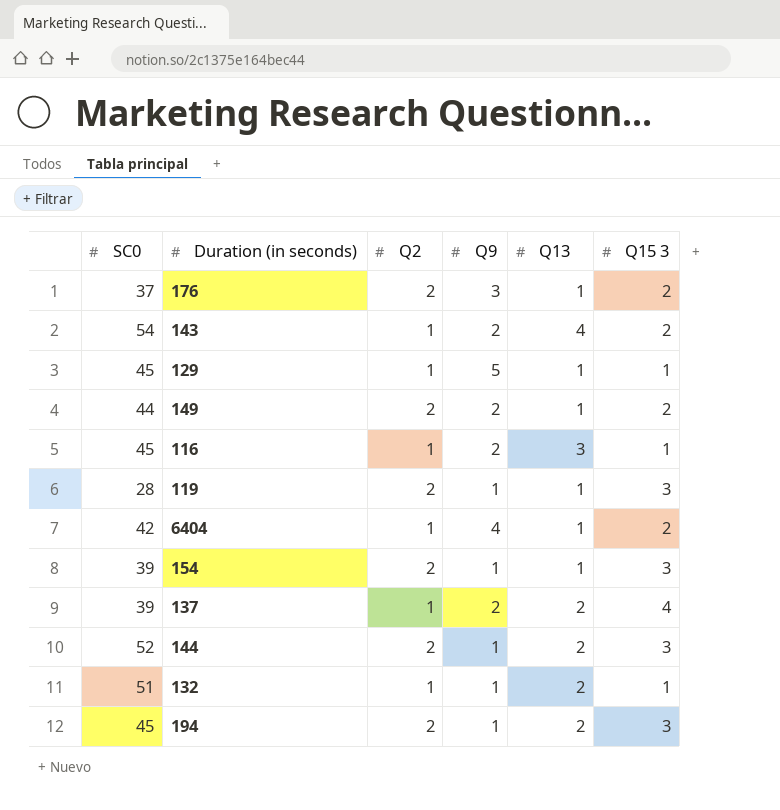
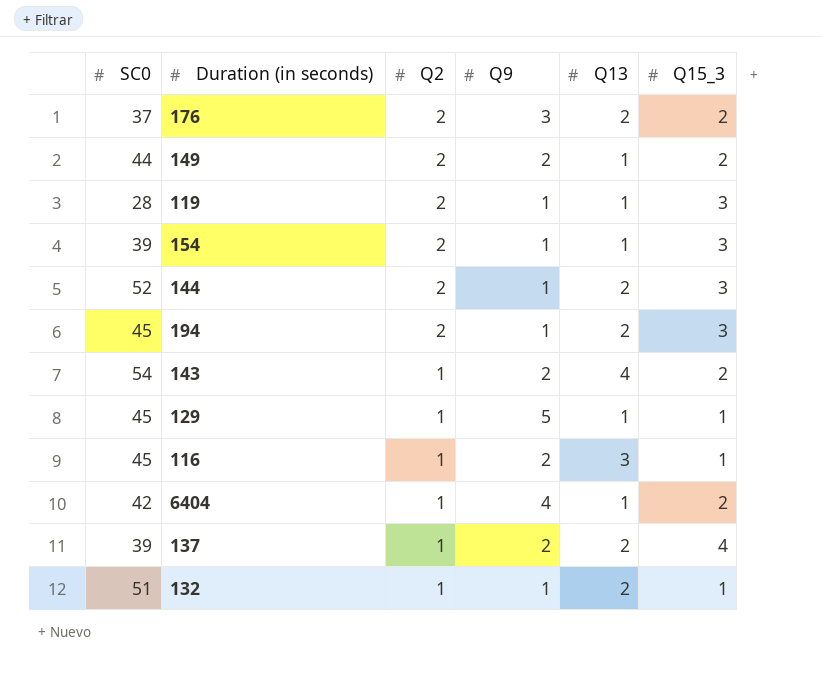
row order: none -> Q2 descending
column name: Q15 3 -> Q15_3
176 | Q13: 1 -> 2

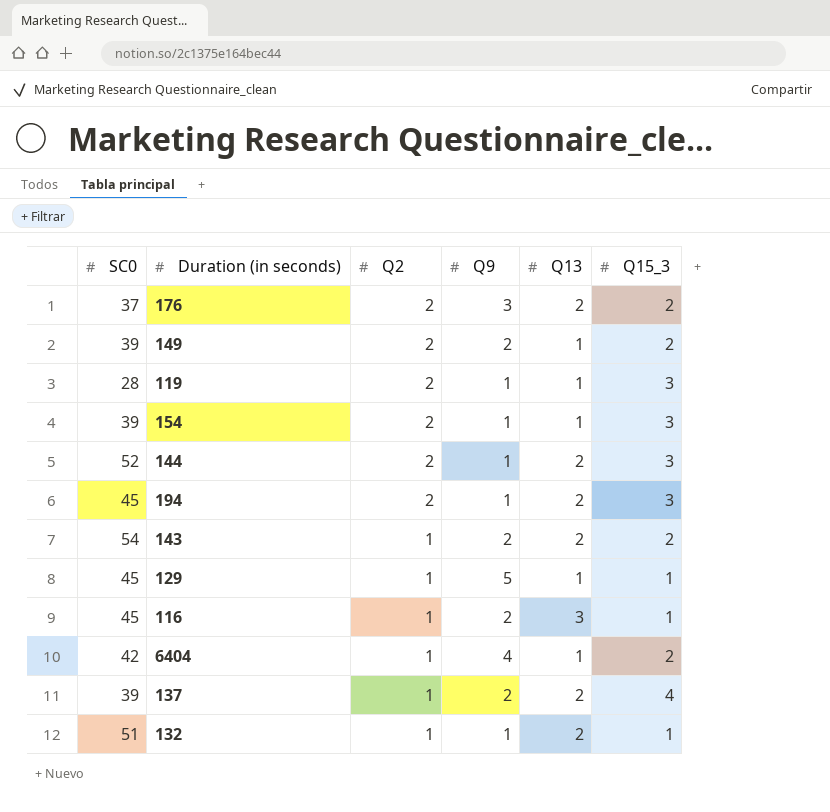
149 | SC0: 44 -> 39
143 | Q13: 4 -> 2

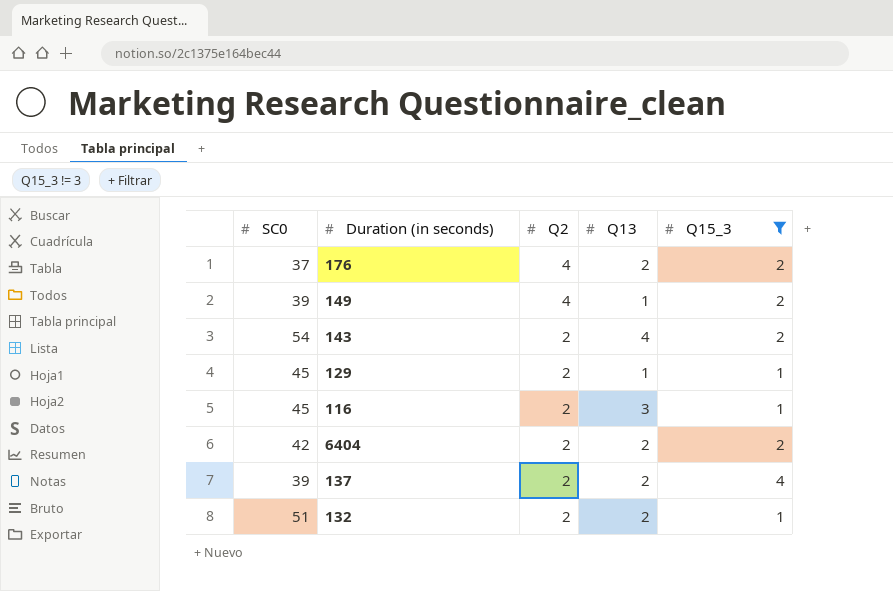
filter: none -> Q15_3 != 3
column Q9 | position: 4 -> none
176 | Q2: 2 -> 4
149 | Q2: 2 -> 4
143 | Q2: 1 -> 2
143 | Q13: 2 -> 4
129 | Q2: 1 -> 2
116 | Q2: 1 -> 2
6404 | Q2: 1 -> 2
6404 | Q13: 1 -> 2
137 | Q2: 1 -> 2
132 | Q2: 1 -> 2

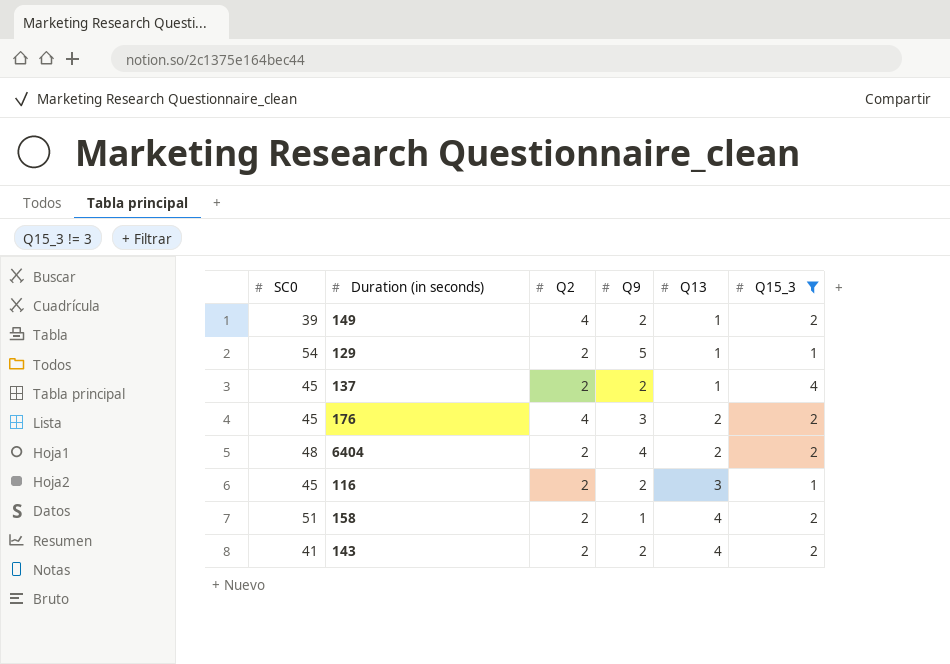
row order: Q2 descending -> Q13 ascending
column Q9 | position: none -> 4
row 132: 51 | 2 | 2 | 1 -> none
129 | SC0: 45 -> 54
137 | SC0: 39 -> 45
137 | Q13: 2 -> 1
176 | SC0: 37 -> 45
6404 | SC0: 42 -> 48
row 158: none -> 51 | 2 | 1 | 4 | 2
143 | SC0: 54 -> 41

